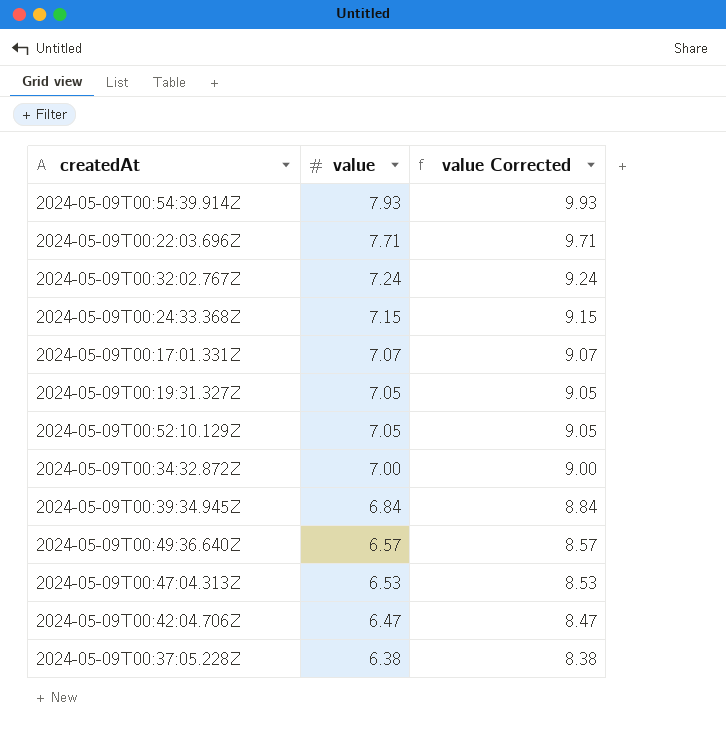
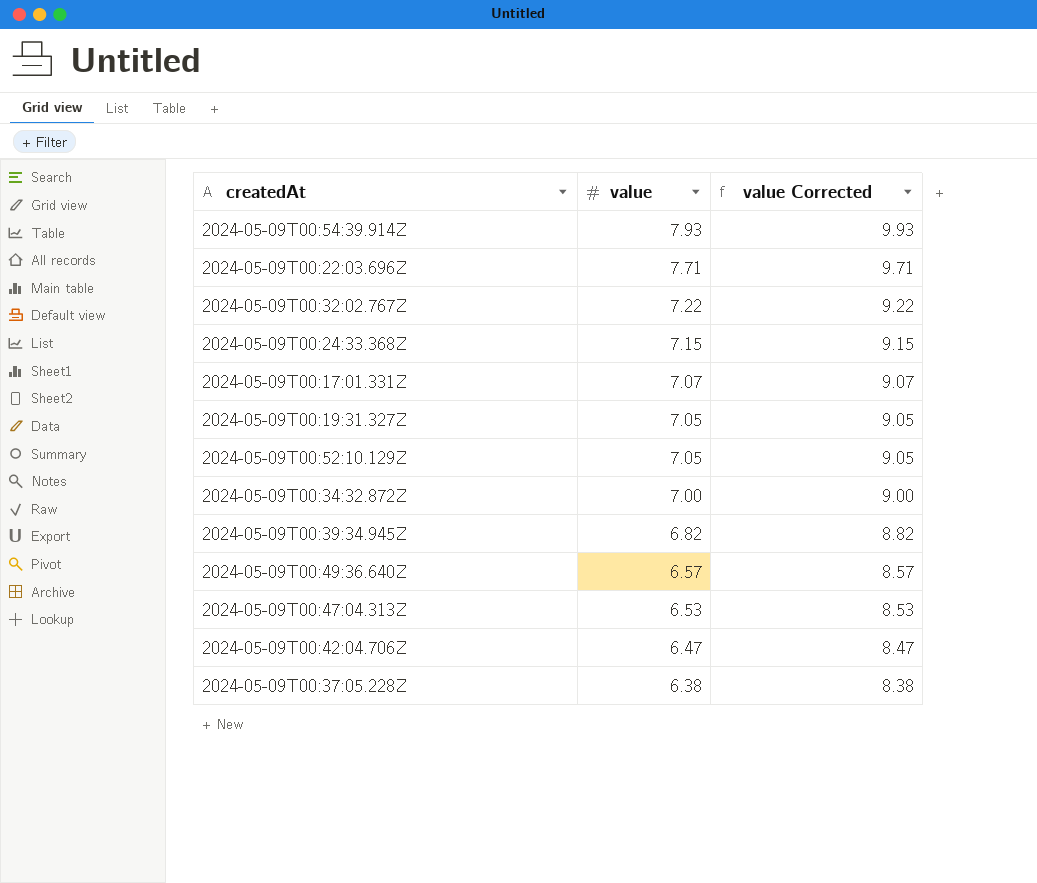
2024-05-09T00:32:02.767Z | value: 7.24 -> 7.22
2024-05-09T00:32:02.767Z | value Corrected: 9.24 -> 9.22
2024-05-09T00:39:34.945Z | value: 6.84 -> 6.82
2024-05-09T00:39:34.945Z | value Corrected: 8.84 -> 8.82

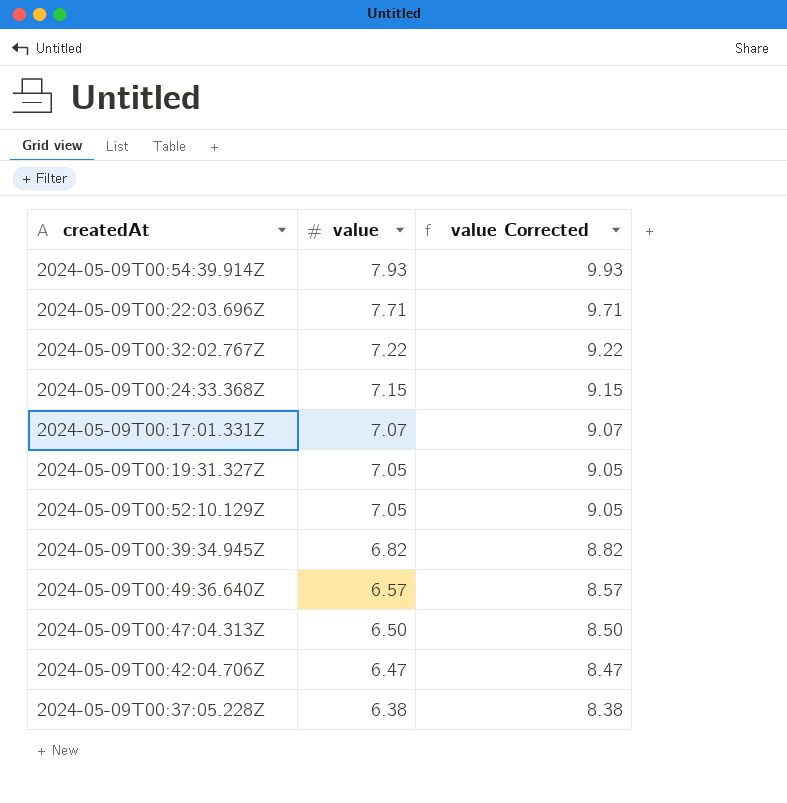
row 2024-05-09T00:34:32.872Z: 7.00 | 9.00 -> none
2024-05-09T00:47:04.313Z | value: 6.53 -> 6.50
2024-05-09T00:47:04.313Z | value Corrected: 8.53 -> 8.50

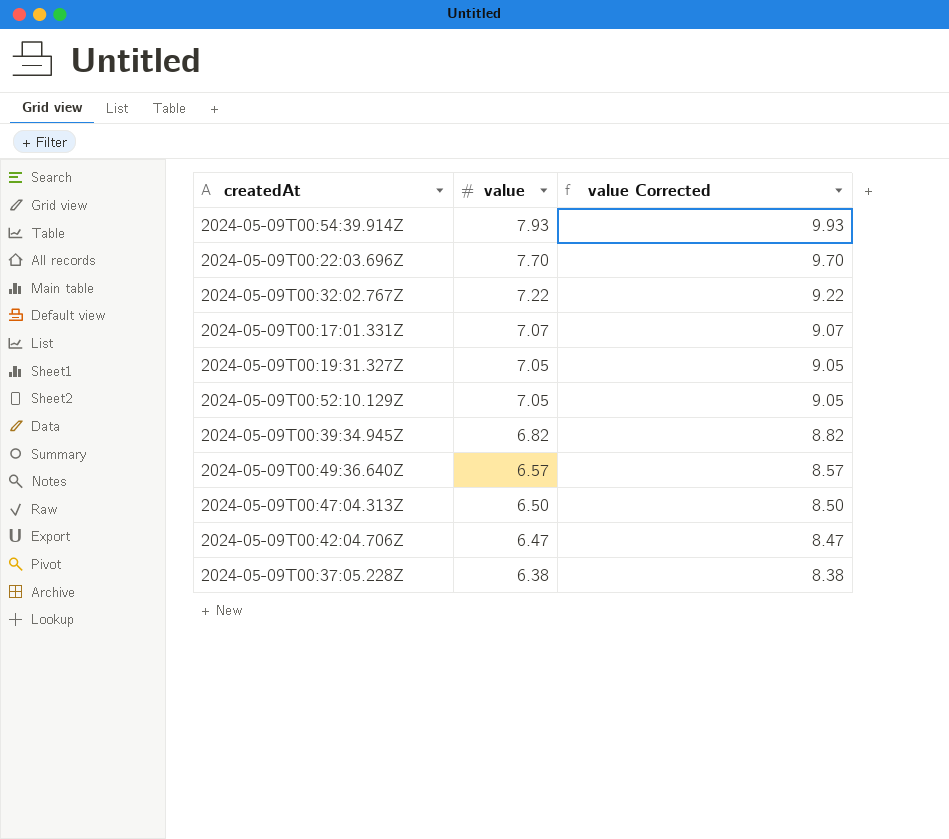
row 2024-05-09T00:24:33.368Z: 7.15 | 9.15 -> none
2024-05-09T00:22:03.696Z | value: 7.71 -> 7.70
2024-05-09T00:22:03.696Z | value Corrected: 9.71 -> 9.70

